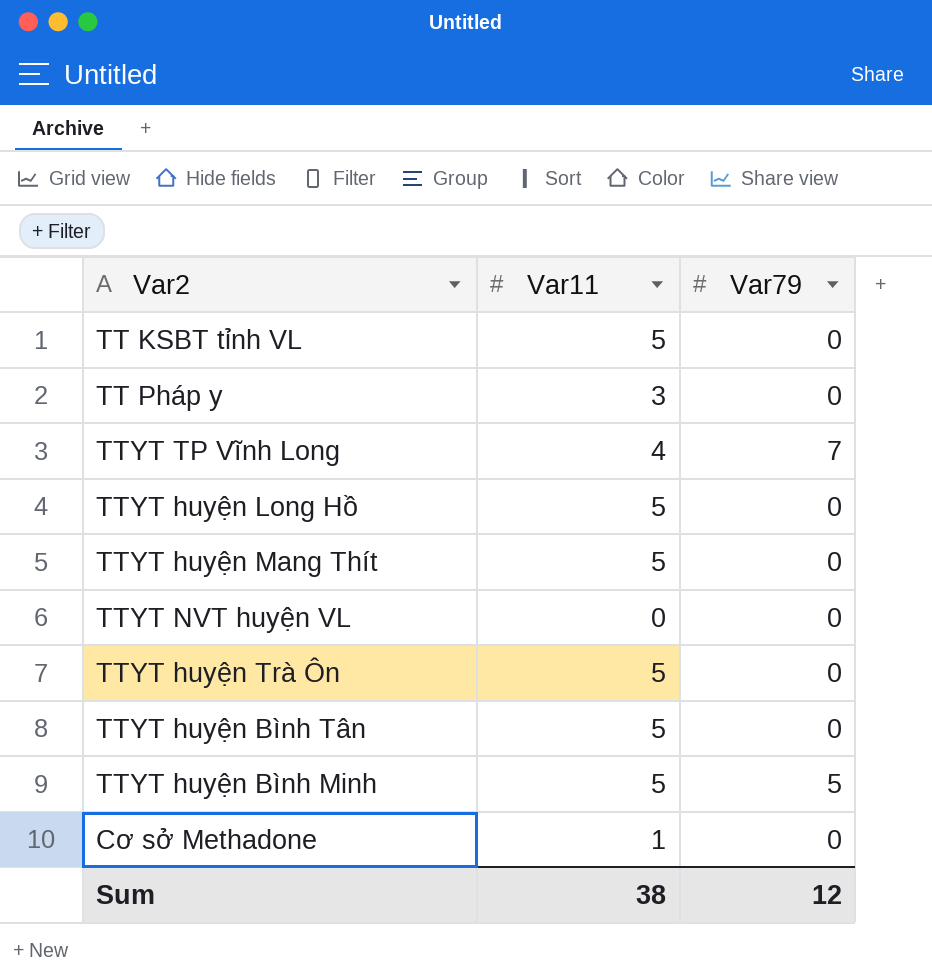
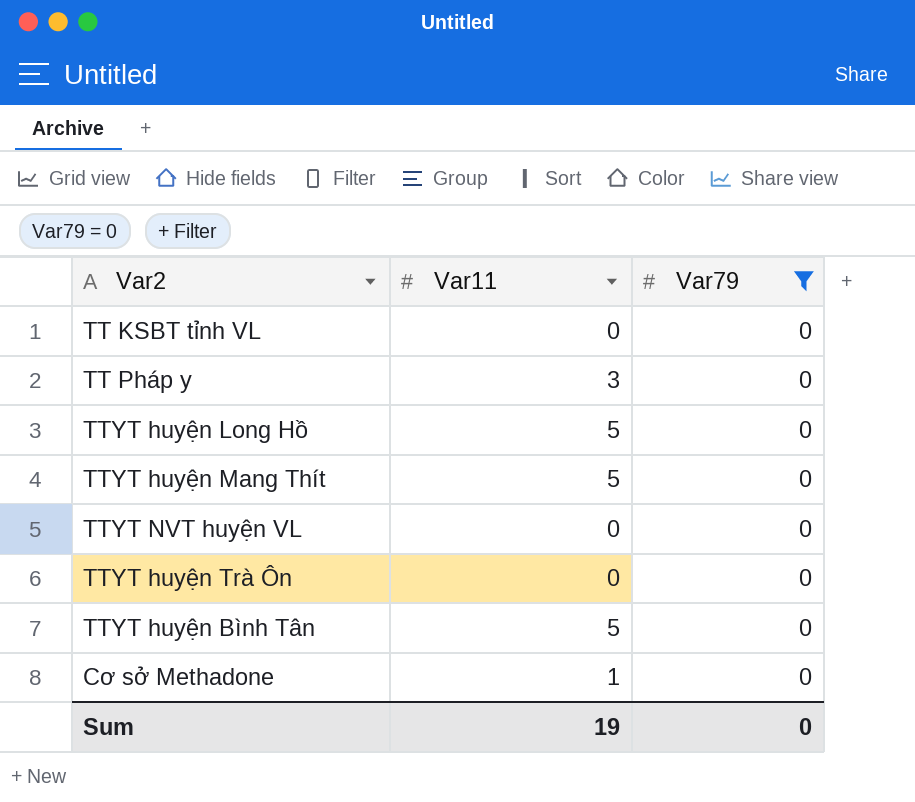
filter: none -> Var79 = 0
TT KSBT tỉnh VL | Var11: 5 -> 0
TTYT huyện Trà Ôn | Var11: 5 -> 0
Sum | Var11: 38 -> 19
Sum | Var79: 12 -> 0

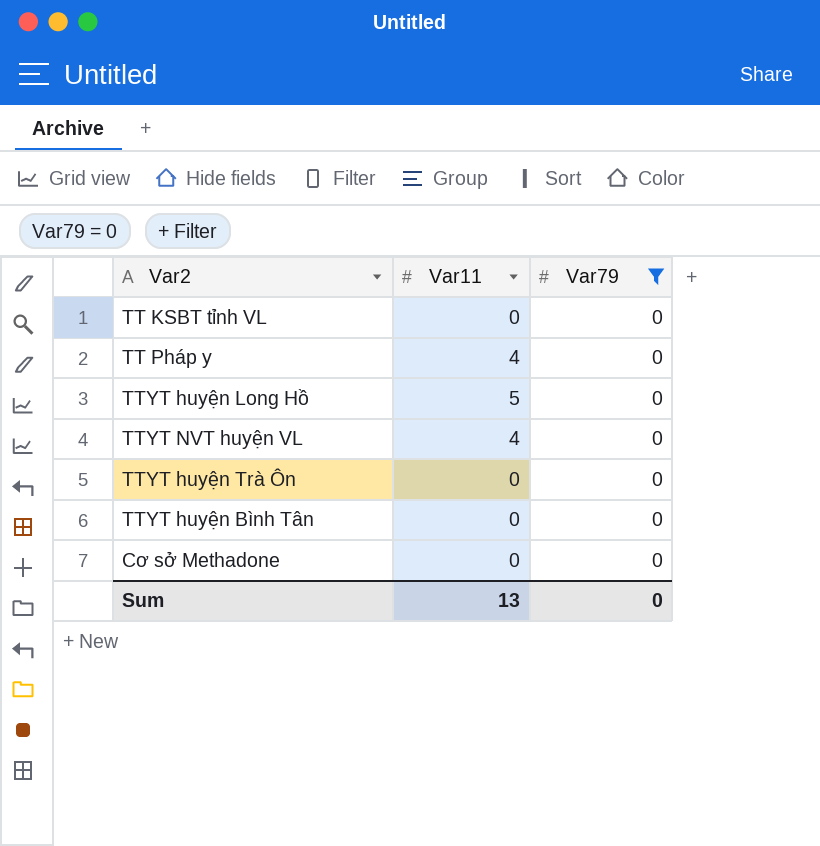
row TTYT huyện Mang Thít: 5 | 0 -> none
TT Pháp y | Var11: 3 -> 4
TTYT NVT huyện VL | Var11: 0 -> 4
TTYT huyện Bình Tân | Var11: 5 -> 0
Cơ sở Methadone | Var11: 1 -> 0
Sum | Var11: 19 -> 13

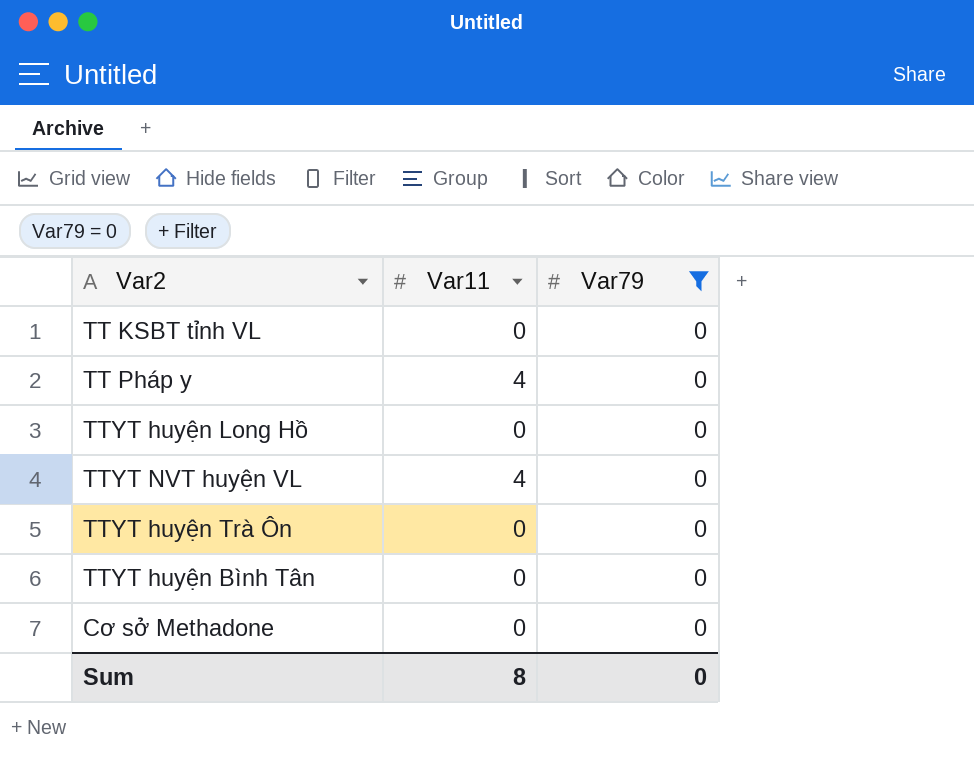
TTYT huyện Long Hồ | Var11: 5 -> 0
Sum | Var11: 13 -> 8

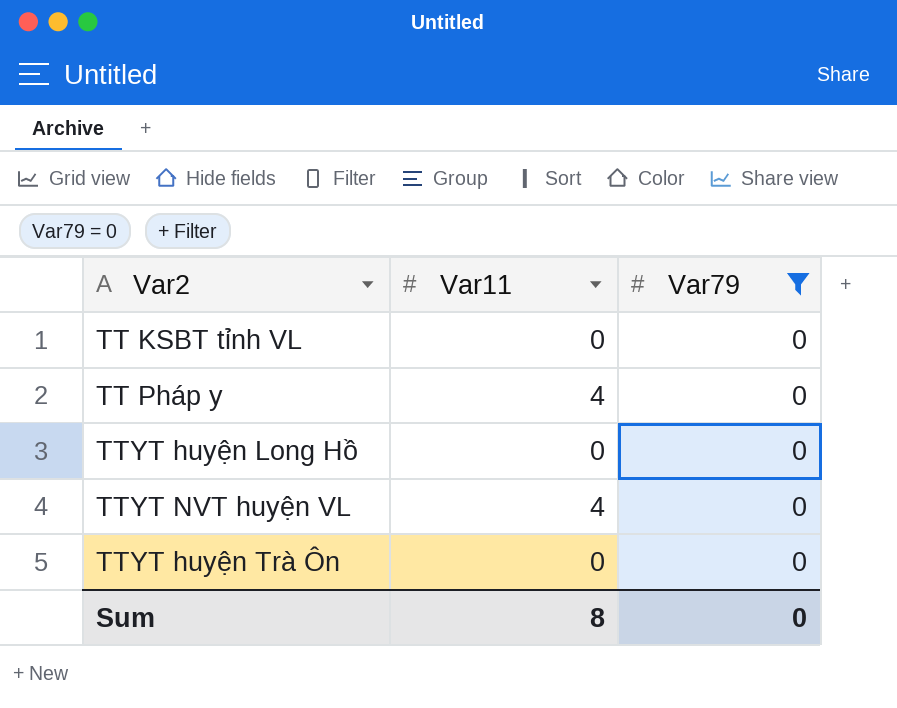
row TTYT huyện Bình Tân: 0 | 0 -> none
row Cơ sở Methadone: 0 | 0 -> none

